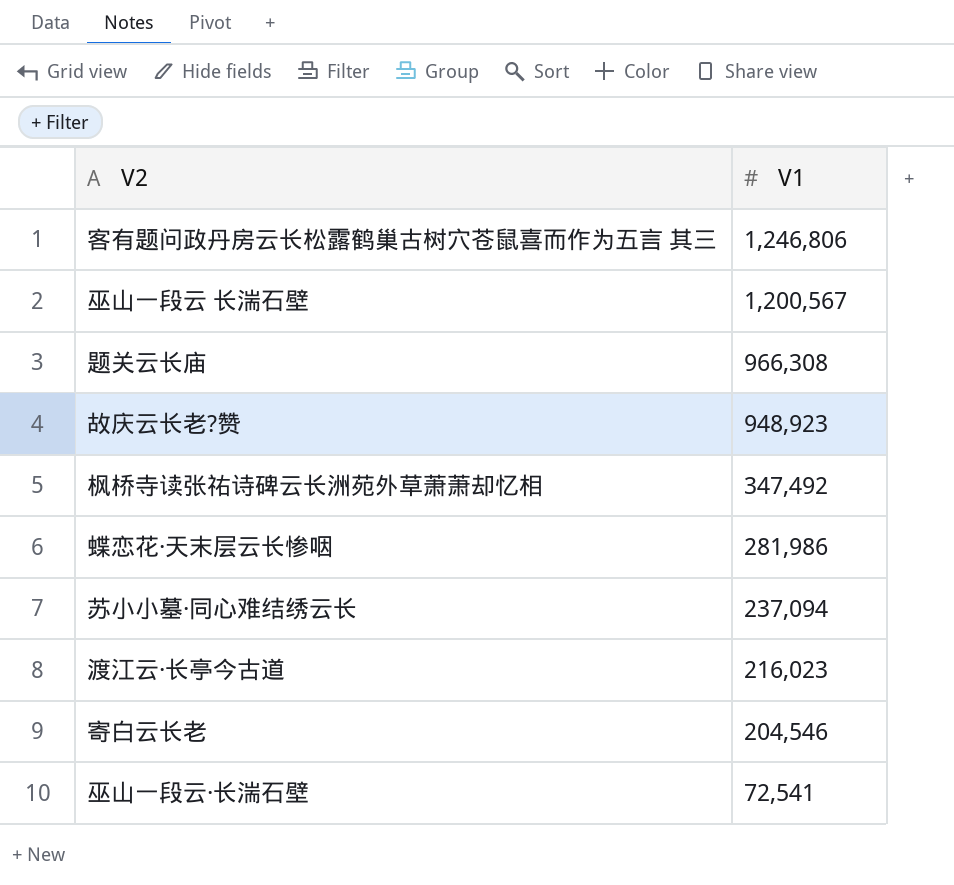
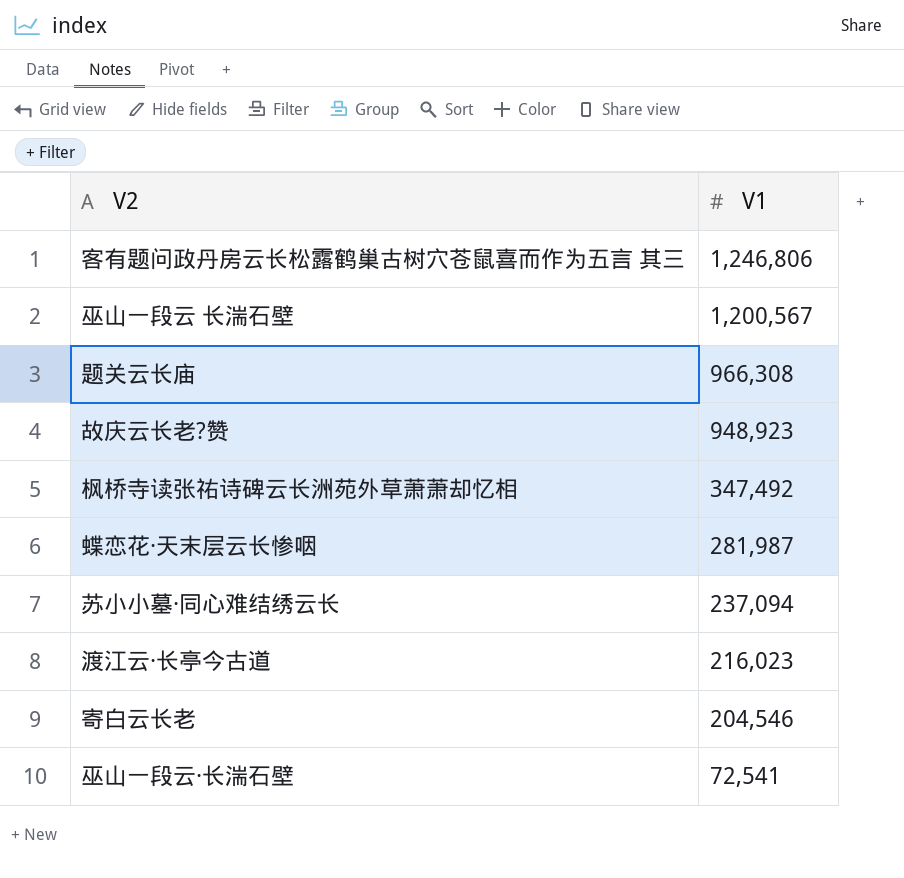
蝶恋花·天末层云长惨咽 | V1: 281,986 -> 281,987

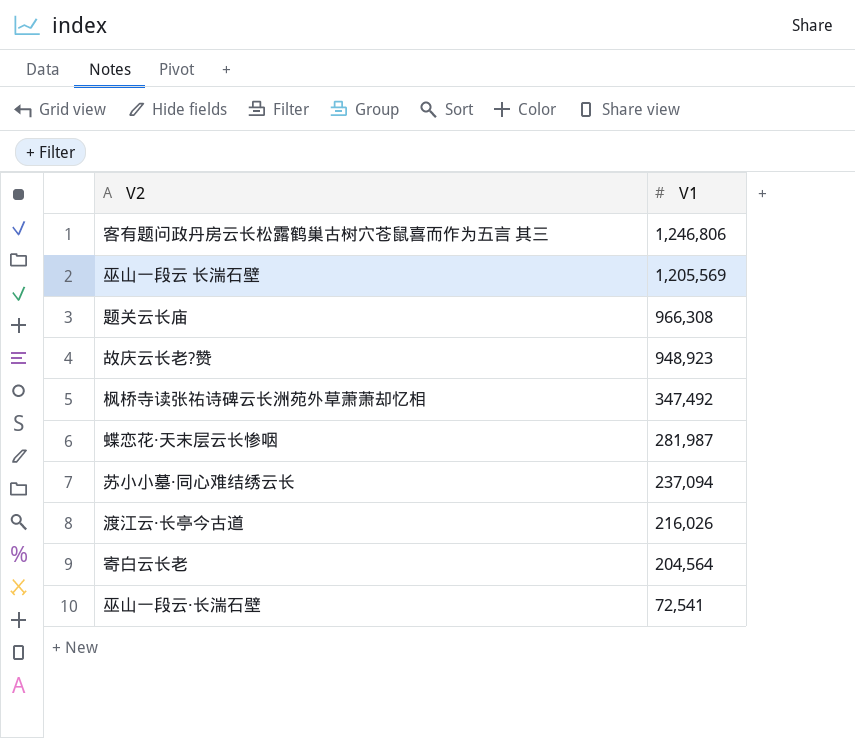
巫山一段云 长湍石壁 | V1: 1,200,567 -> 1,205,569
渡江云·长亭今古道 | V1: 216,023 -> 216,026
寄白云长老 | V1: 204,546 -> 204,564

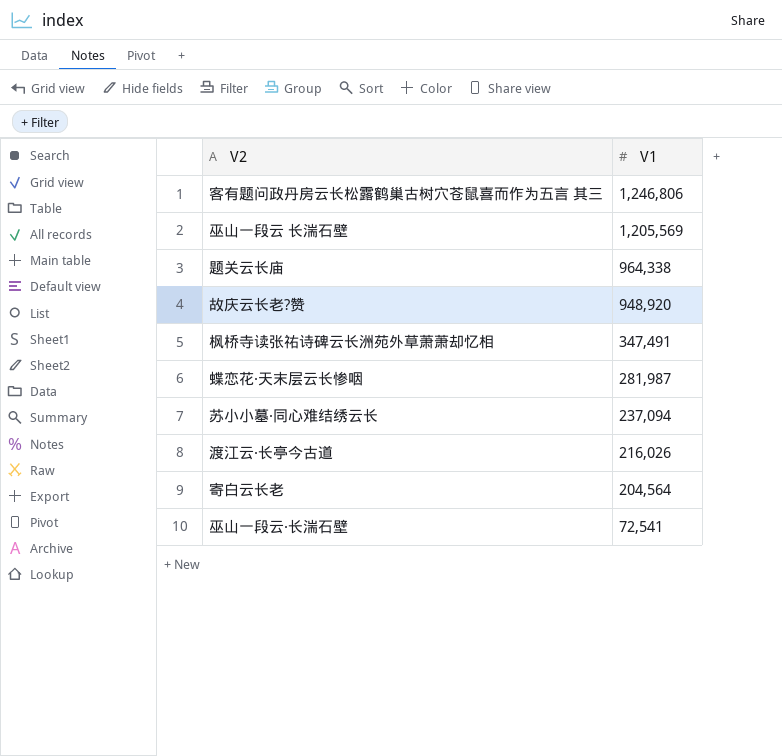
题关云长庙 | V1: 966,308 -> 964,338
故庆云长老?赞 | V1: 948,923 -> 948,920
枫桥寺读张祐诗碑云长洲苑外草萧萧却忆相 | V1: 347,492 -> 347,491

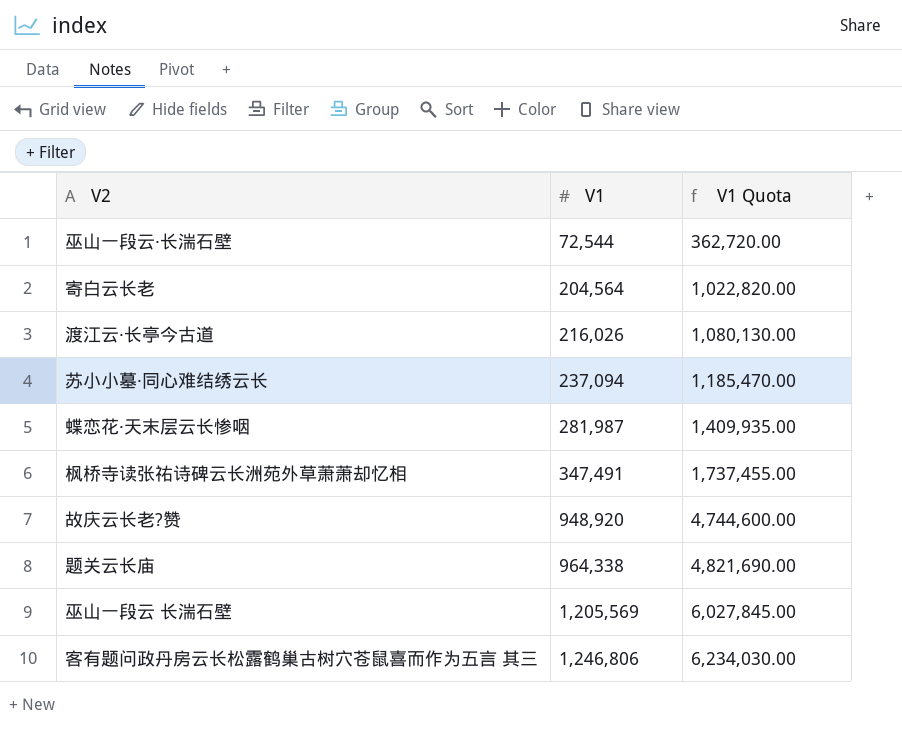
row order: V1 descending -> V1 ascending
column V1 Quota | formula: none -> [V1] * 5
巫山一段云·长湍石壁 | V1: 72,541 -> 72,544

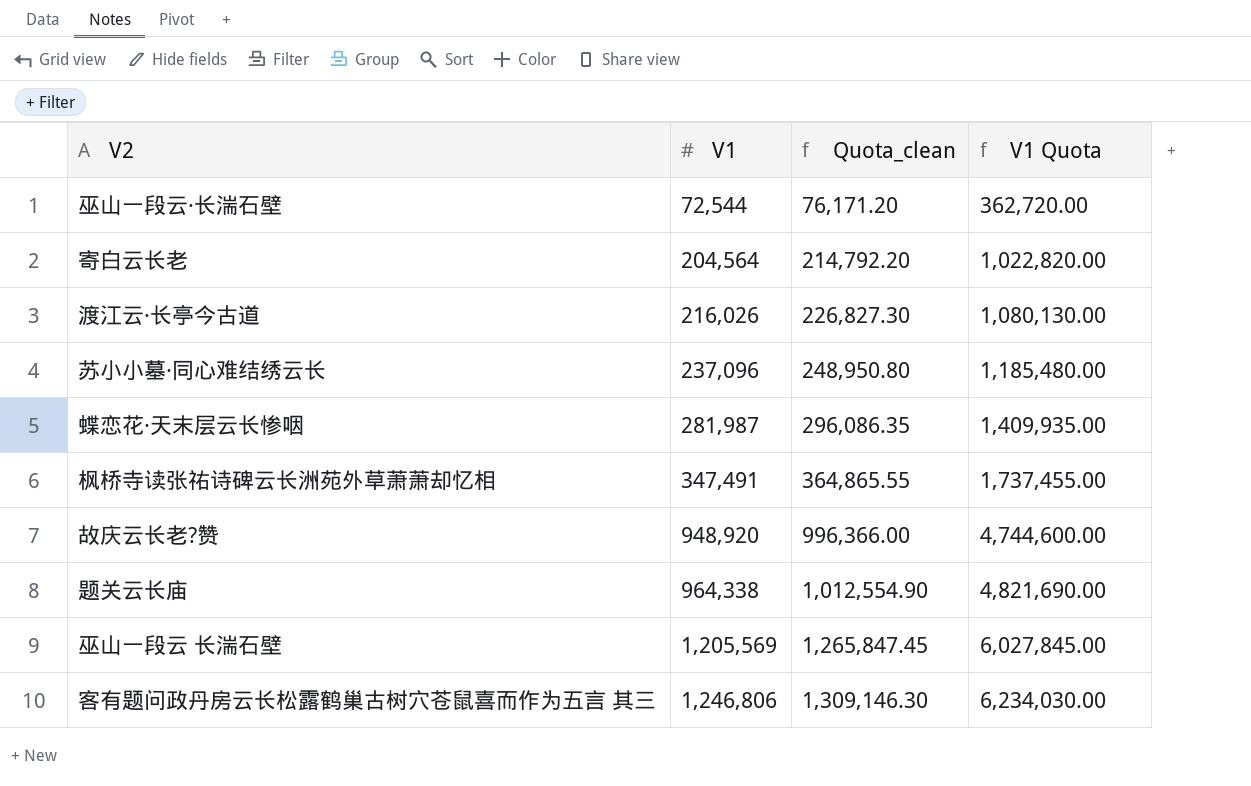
column Quota_clean | formula: none -> [V1] * 1.05
苏小小墓·同心难结绣云长 | V1: 237,094 -> 237,096
苏小小墓·同心难结绣云长 | V1 Quota: 1,185,470.00 -> 1,185,480.00

